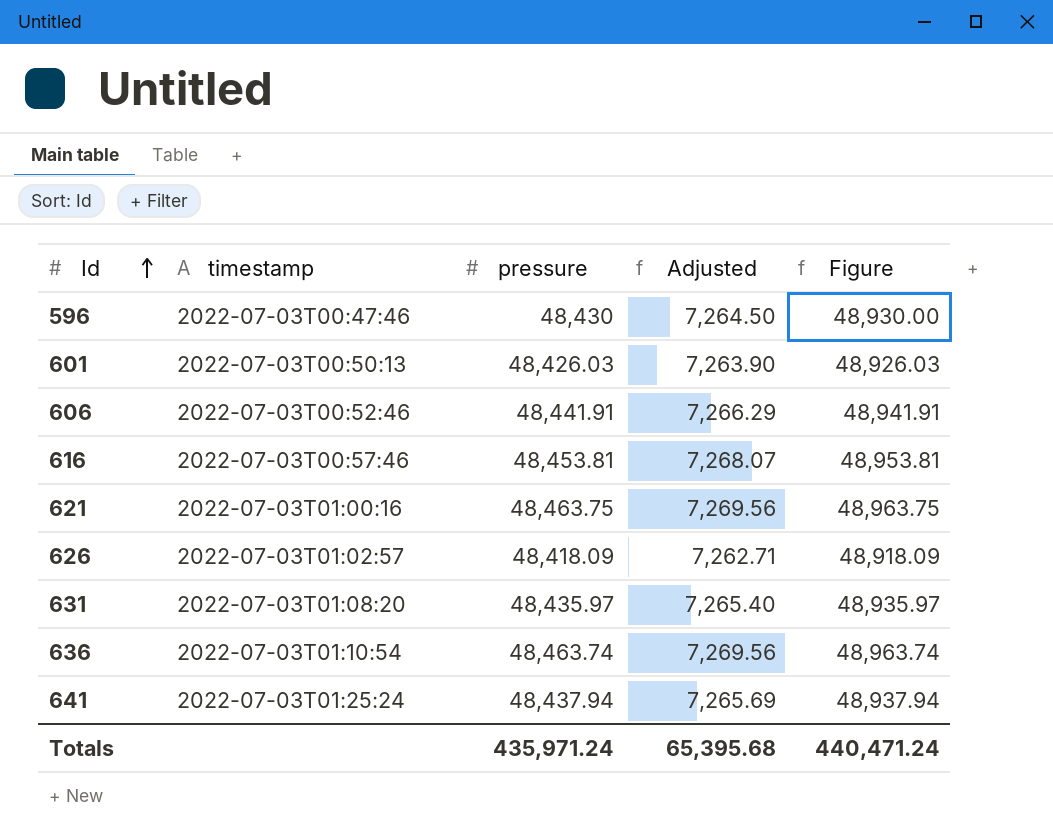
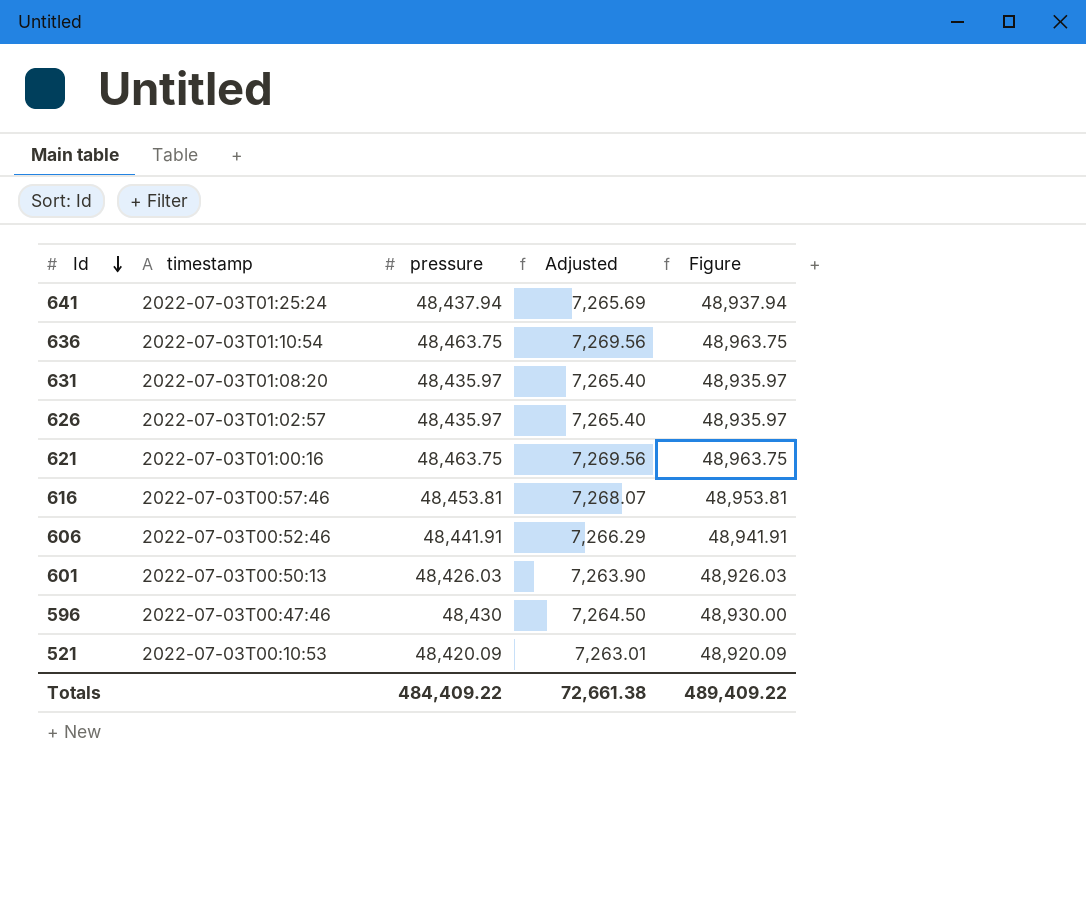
row order: Id ascending -> Id descending
636 | pressure: 48,463.74 -> 48,463.75
636 | Figure: 48,963.74 -> 48,963.75
626 | pressure: 48,418.09 -> 48,435.97
626 | Adjusted: 7,262.71 -> 7,265.40
626 | Figure: 48,918.09 -> 48,935.97
row 521: none -> 2022-07-03T00:10:53 | 48,420.09 | 7,263.01 | 48,920.09
Totals | pressure: 435,971.24 -> 484,409.22
Totals | Adjusted: 65,395.68 -> 72,661.38
Totals | Figure: 440,471.24 -> 489,409.22

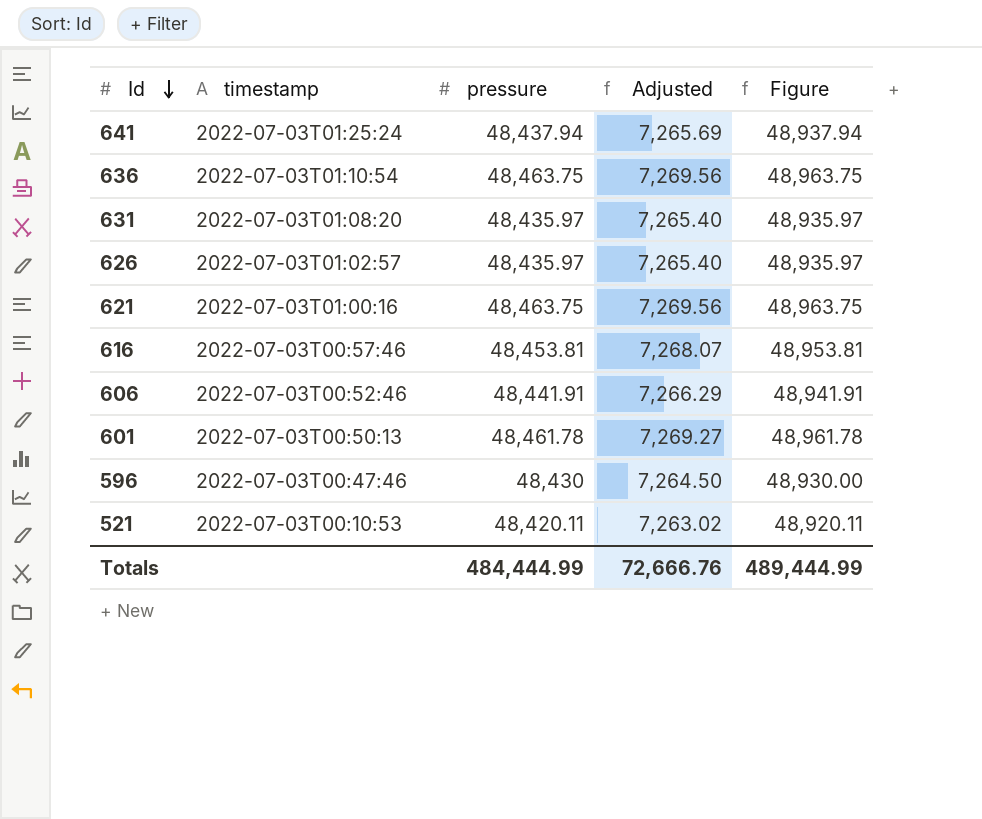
601 | pressure: 48,426.03 -> 48,461.78
601 | Adjusted: 7,263.90 -> 7,269.27
601 | Figure: 48,926.03 -> 48,961.78
521 | pressure: 48,420.09 -> 48,420.11
521 | Adjusted: 7,263.01 -> 7,263.02
521 | Figure: 48,920.09 -> 48,920.11
Totals | pressure: 484,409.22 -> 484,444.99
Totals | Adjusted: 72,661.38 -> 72,666.76
Totals | Figure: 489,409.22 -> 489,444.99

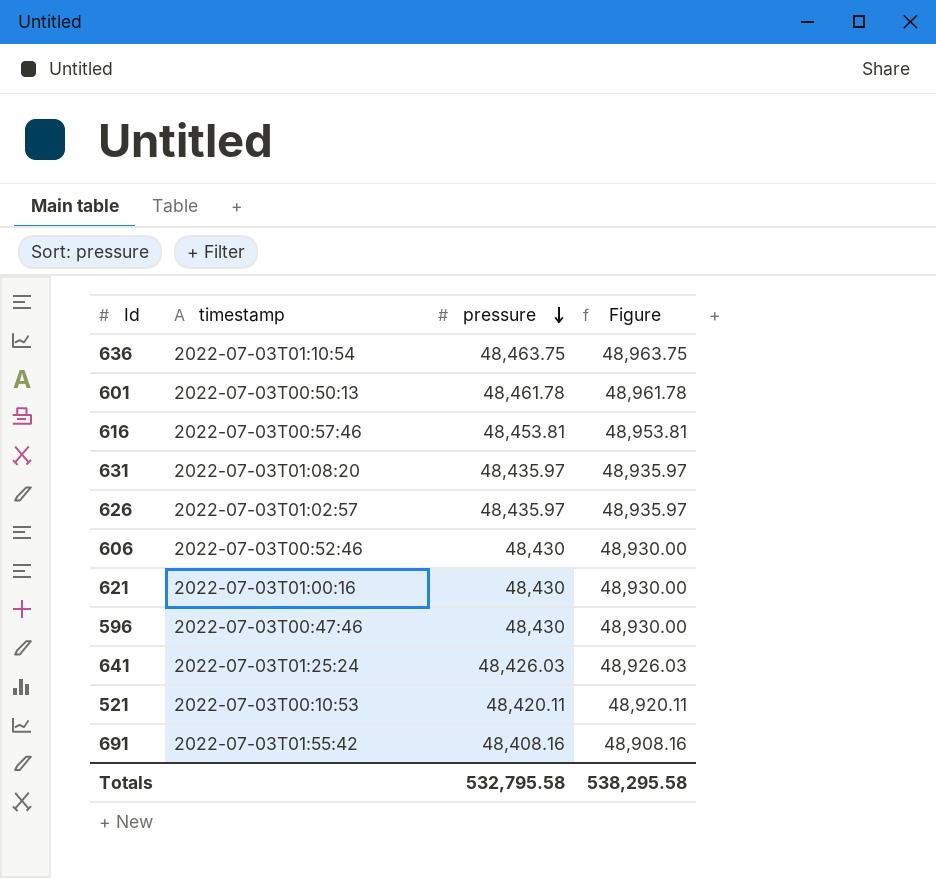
row order: Id descending -> pressure descending
column Adjusted | formula: [pressure] * 0.15 -> none
606 | pressure: 48,441.91 -> 48,430
606 | Figure: 48,941.91 -> 48,930.00
621 | pressure: 48,463.75 -> 48,430
621 | Figure: 48,963.75 -> 48,930.00
641 | pressure: 48,437.94 -> 48,426.03
641 | Figure: 48,937.94 -> 48,926.03
row 691: none -> 2022-07-03T01:55:42 | 48,408.16 | 48,908.16
Totals | pressure: 484,444.99 -> 532,795.58
Totals | Figure: 489,444.99 -> 538,295.58

